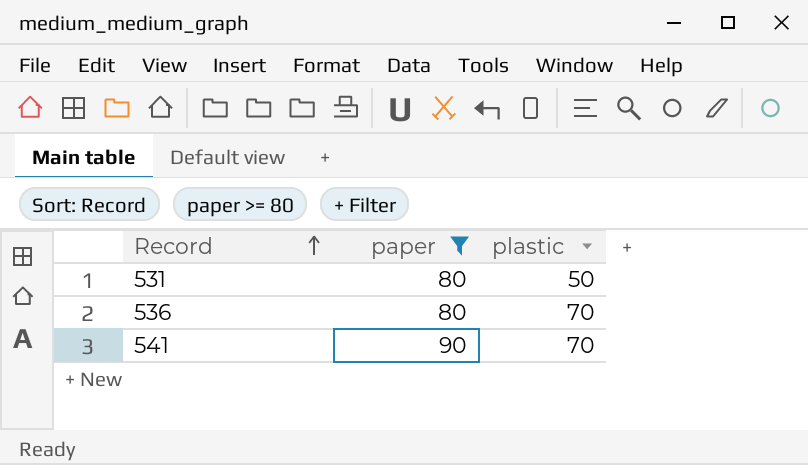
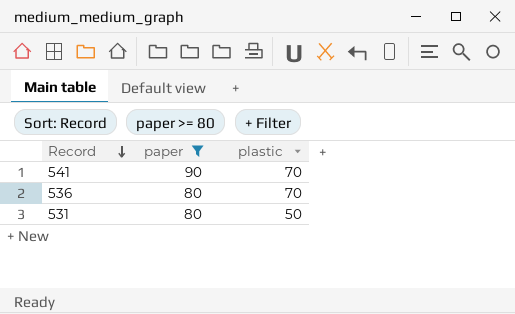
row order: Record ascending -> Record descending

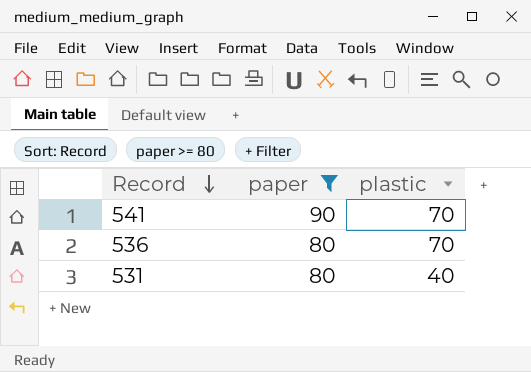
531 | plastic: 50 -> 40

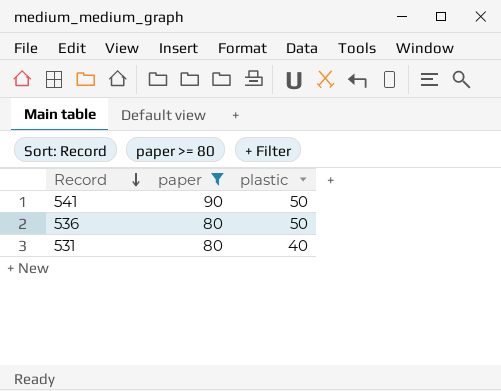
541 | plastic: 70 -> 50
536 | plastic: 70 -> 50

